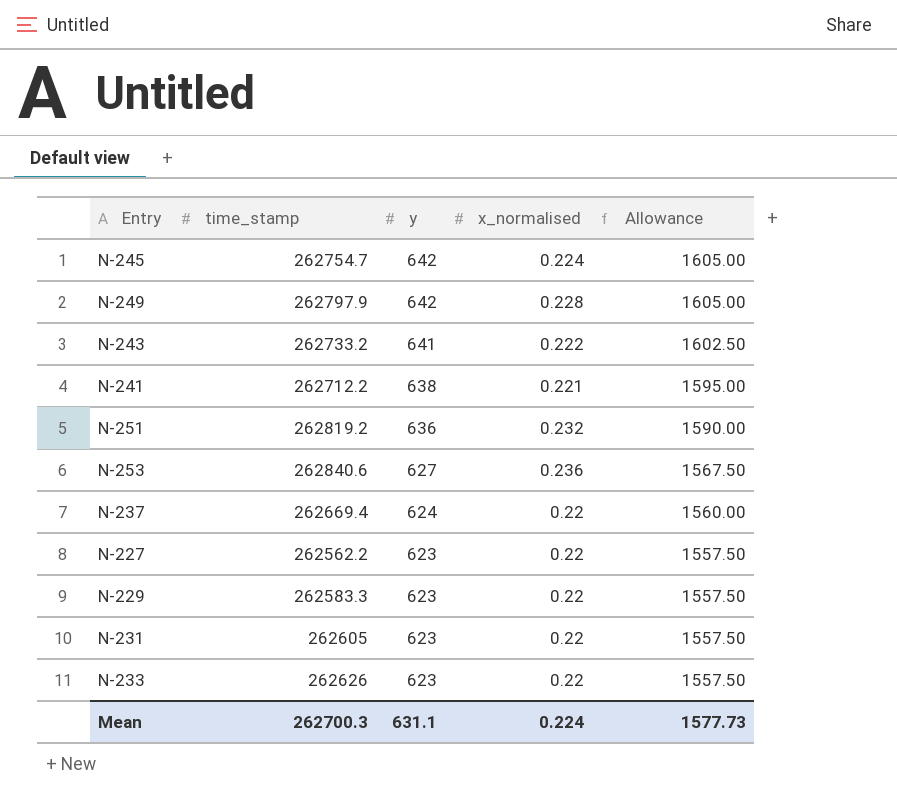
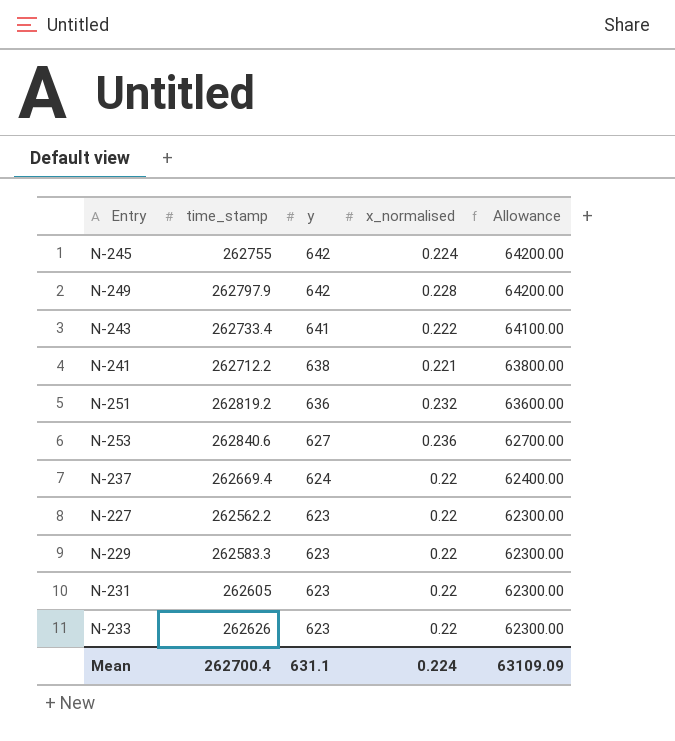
column Allowance | formula: [y] * 2.5 -> [y] * 100
N-245 | time_stamp: 262754.7 -> 262755
N-243 | time_stamp: 262733.2 -> 262733.4
Mean | time_stamp: 262700.3 -> 262700.4
Mean | Allowance: 1577.73 -> 63109.09

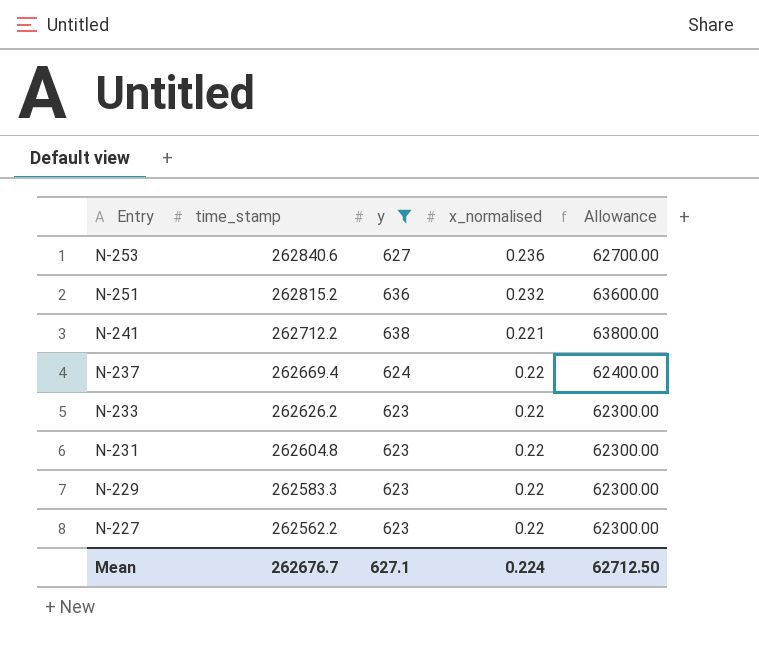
filter: none -> y <= 638
row order: y descending -> Entry descending
N-251 | time_stamp: 262819.2 -> 262815.2
N-233 | time_stamp: 262626 -> 262626.2
N-231 | time_stamp: 262605 -> 262604.8
Mean | time_stamp: 262700.4 -> 262676.7
Mean | y: 631.1 -> 627.1
Mean | Allowance: 63109.09 -> 62712.50

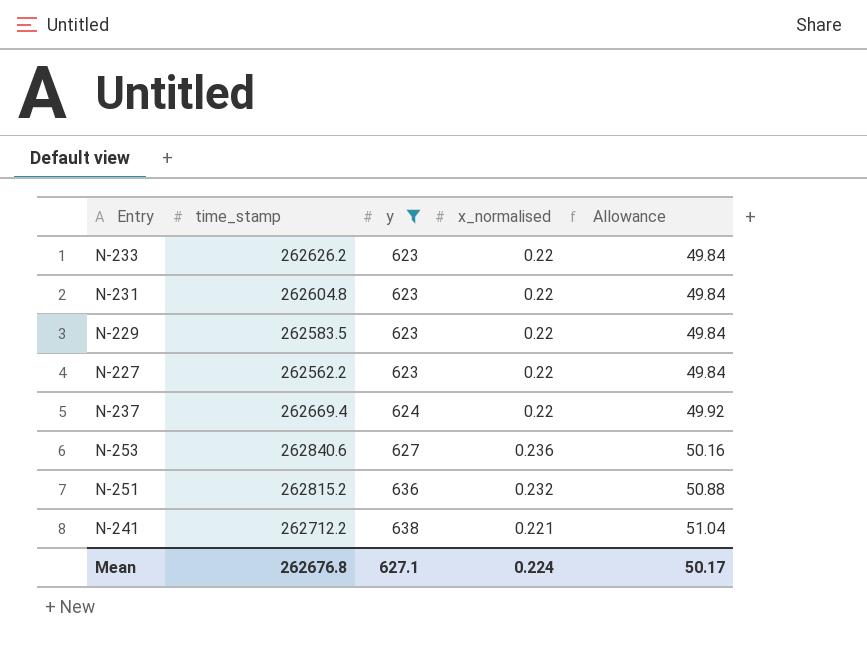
row order: Entry descending -> y ascending
column Allowance | formula: [y] * 100 -> [y] * 0.08
N-229 | time_stamp: 262583.3 -> 262583.5
Mean | time_stamp: 262676.7 -> 262676.8
Mean | Allowance: 62712.50 -> 50.17

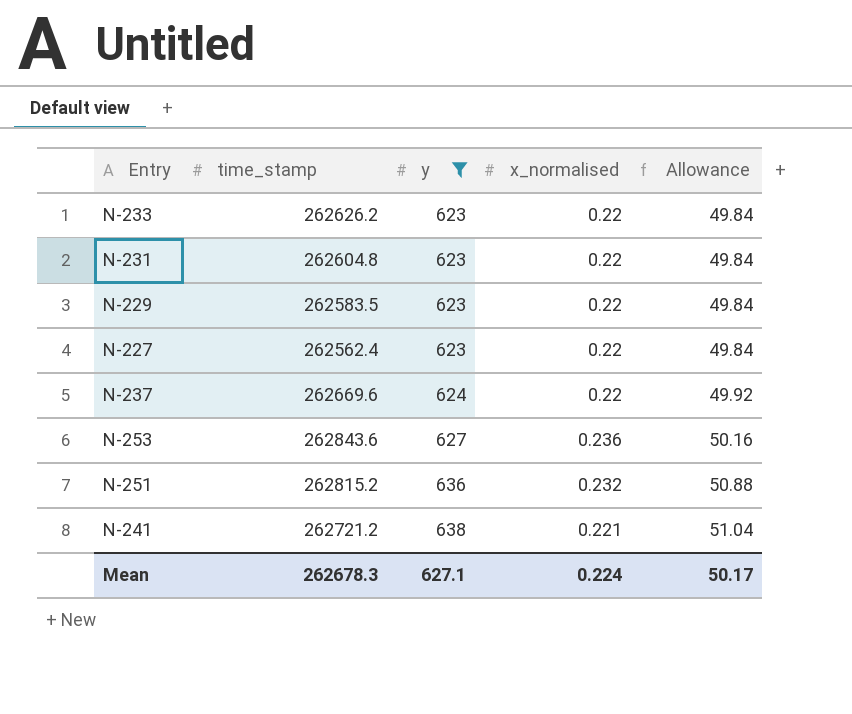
N-227 | time_stamp: 262562.2 -> 262562.4
N-237 | time_stamp: 262669.4 -> 262669.6
N-253 | time_stamp: 262840.6 -> 262843.6
N-241 | time_stamp: 262712.2 -> 262721.2
Mean | time_stamp: 262676.8 -> 262678.3

